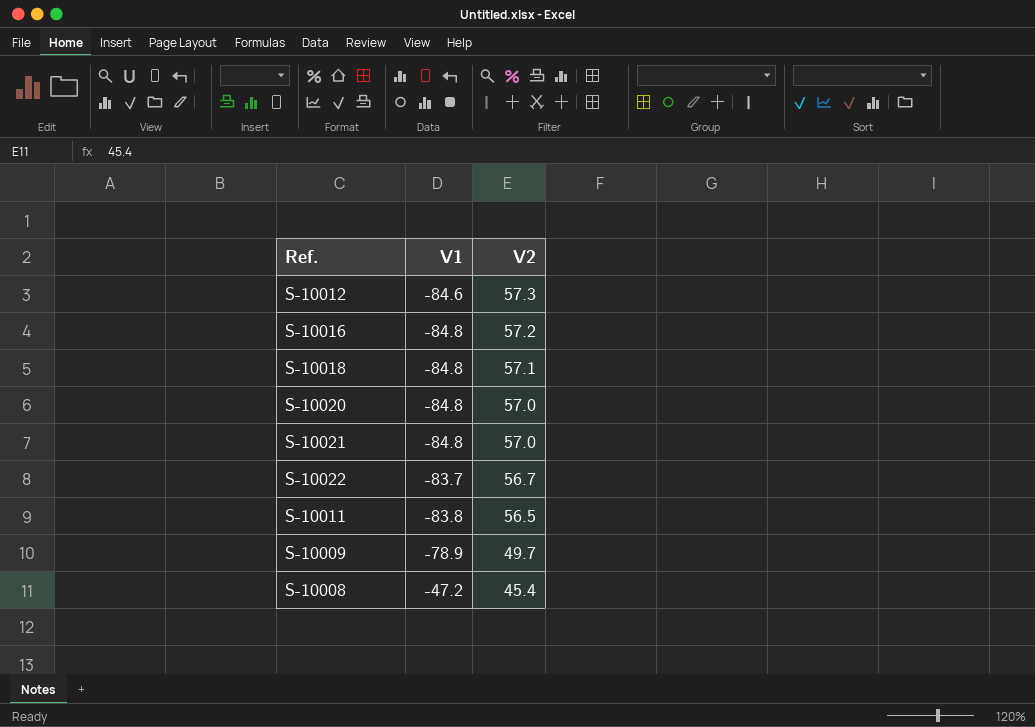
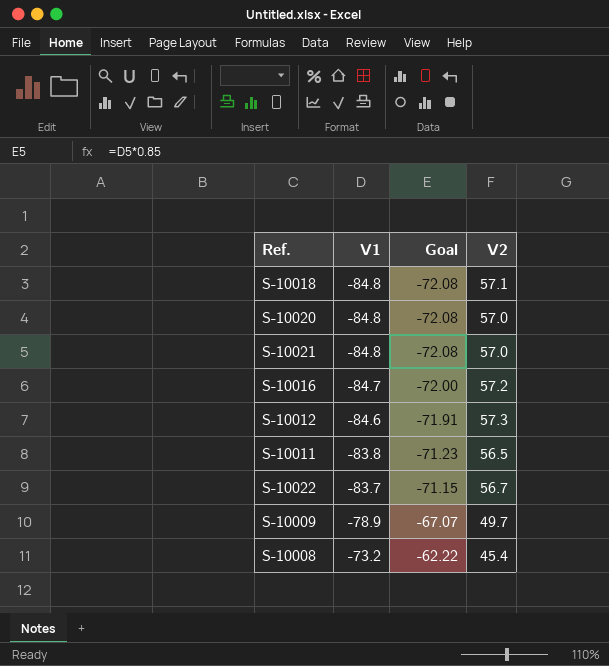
row order: V2 descending -> V1 ascending
column Goal | formula: none -> [V1] * 0.85
S-10016 | V1: -84.8 -> -84.7
S-10008 | V1: -47.2 -> -73.2

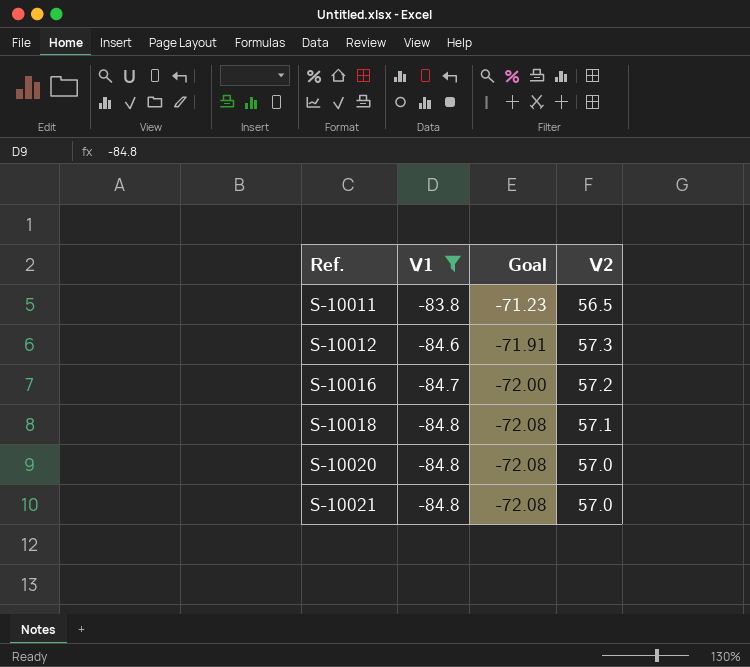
filter: none -> V1 <= -83.8
row order: V1 ascending -> Ref. ascending

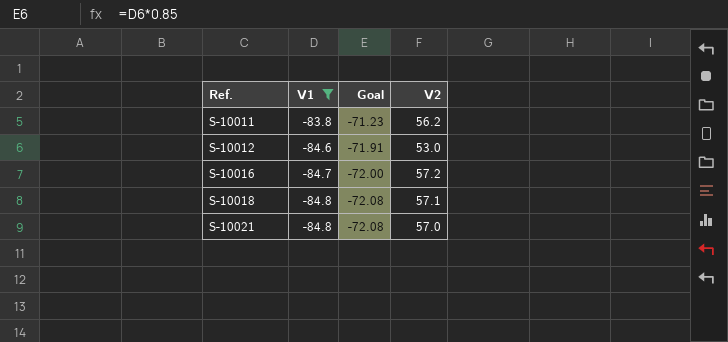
row S-10020: -84.8 | -72.08 | 57.0 -> none
S-10011 | V2: 56.5 -> 56.2
S-10012 | V2: 57.3 -> 53.0

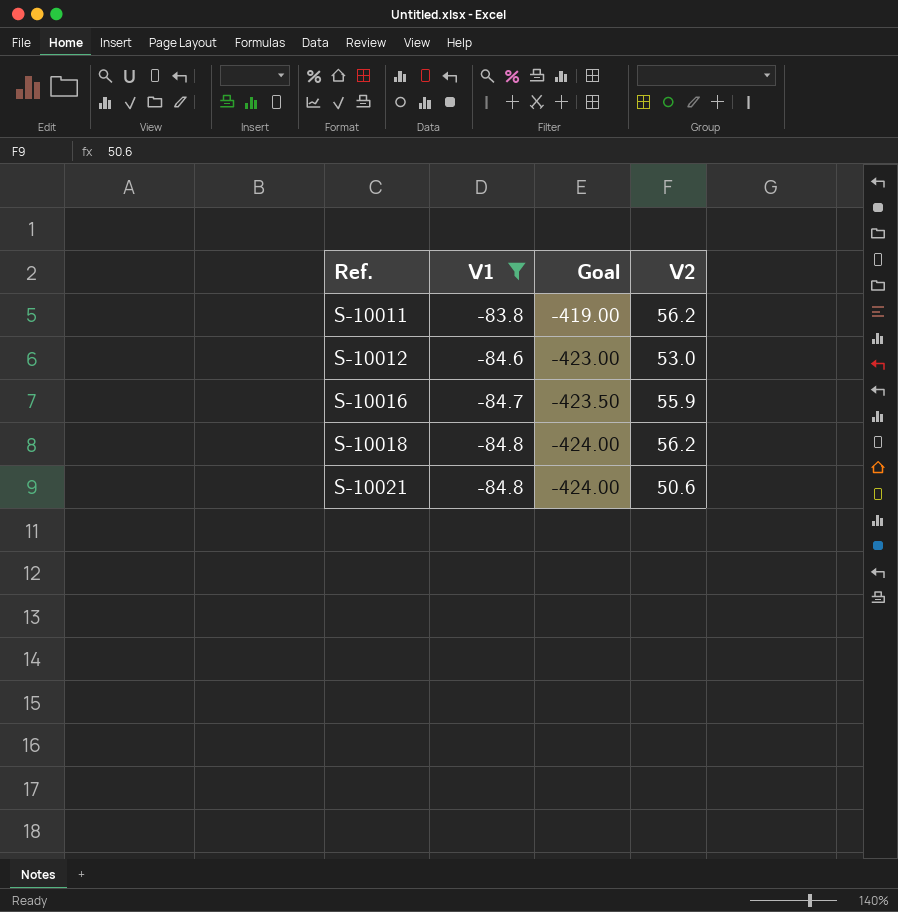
column Goal | formula: [V1] * 0.85 -> [V1] * 5
S-10016 | V2: 57.2 -> 55.9
S-10018 | V2: 57.1 -> 56.2
S-10021 | V2: 57.0 -> 50.6

